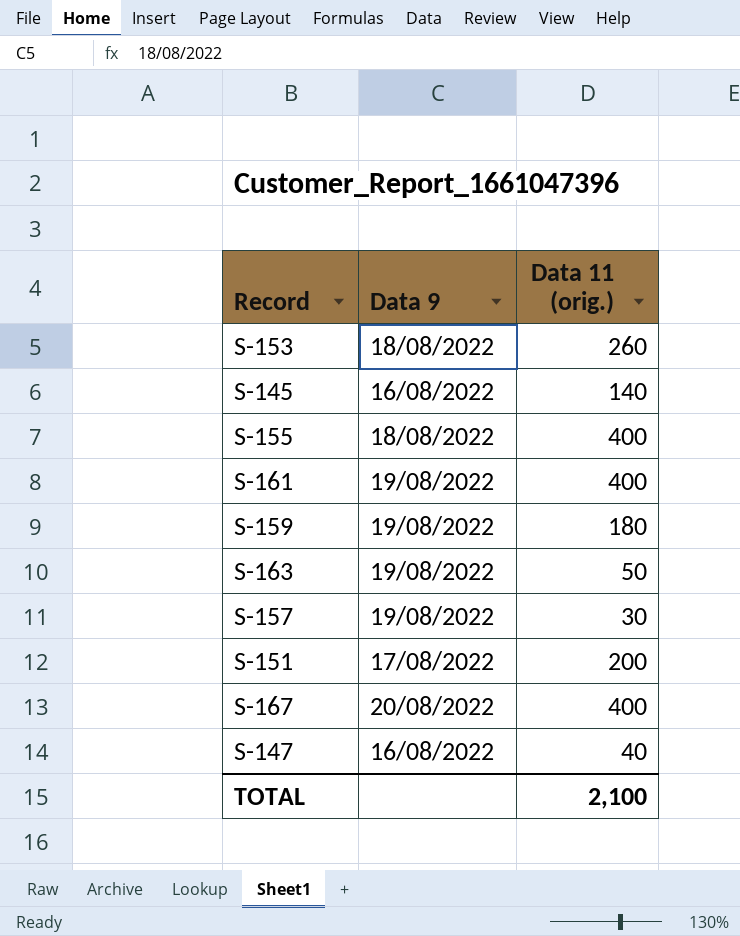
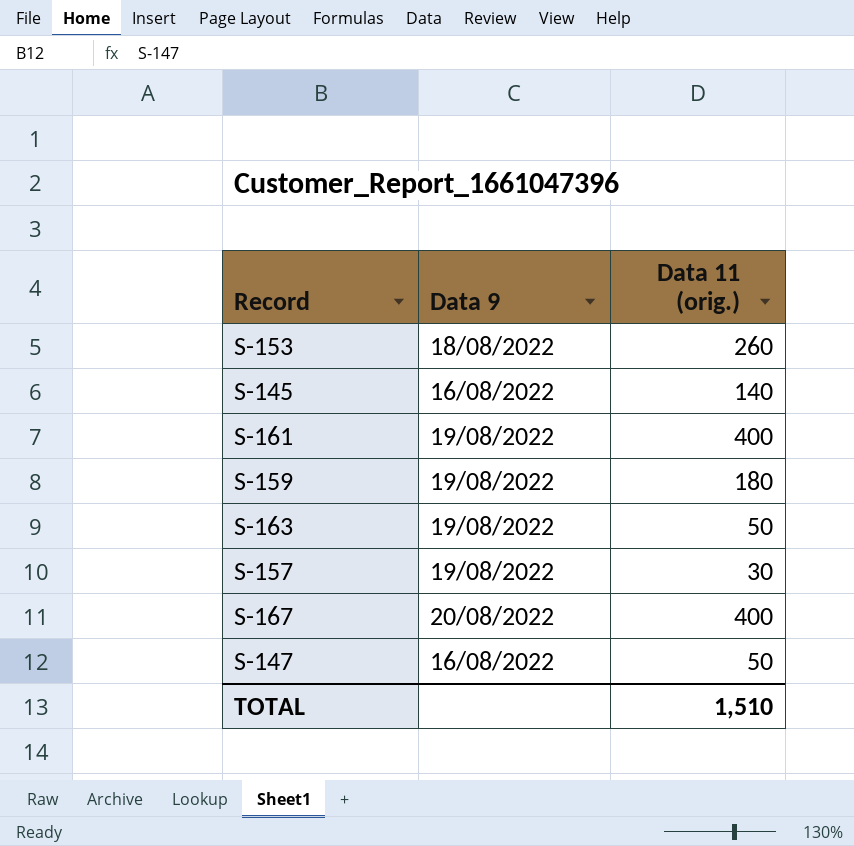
row S-155: 18/08/2022 | 400 -> none
row S-151: 17/08/2022 | 200 -> none
S-147 | Data 11 (orig.): 40 -> 50
TOTAL | Data 11 (orig.): 2,100 -> 1,510

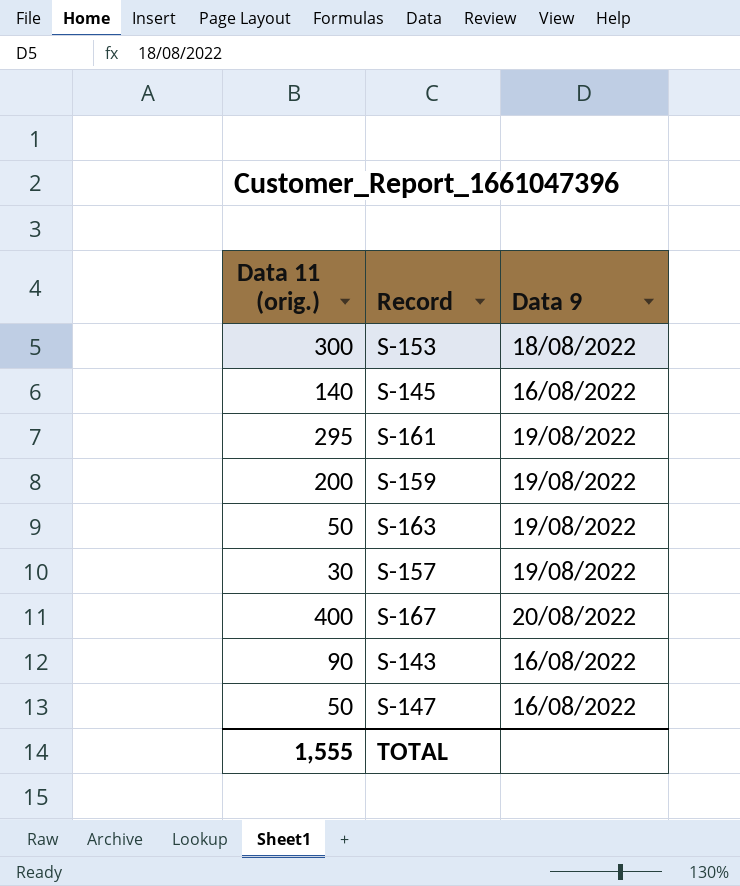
column Data 11 (orig.) | position: 3 -> 1
S-153 | Data 11 (orig.): 260 -> 300
S-161 | Data 11 (orig.): 400 -> 295
S-159 | Data 11 (orig.): 180 -> 200
row S-143: none -> 90 | 16/08/2022
TOTAL | Data 11 (orig.): 1,510 -> 1,555

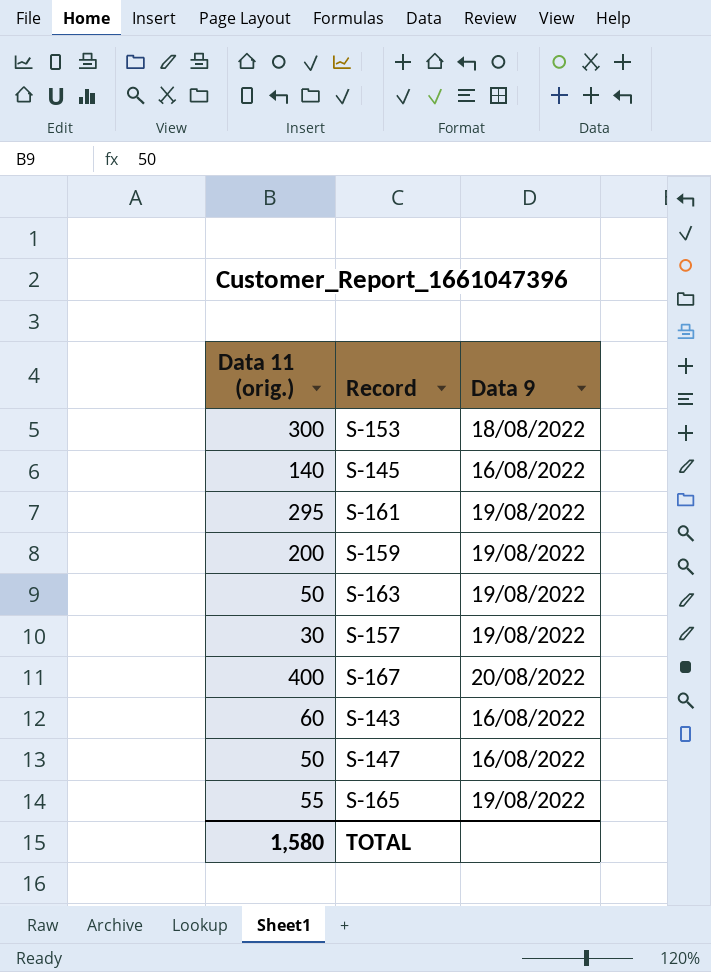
S-143 | Data 11 (orig.): 90 -> 60
row S-165: none -> 55 | 19/08/2022
TOTAL | Data 11 (orig.): 1,555 -> 1,580

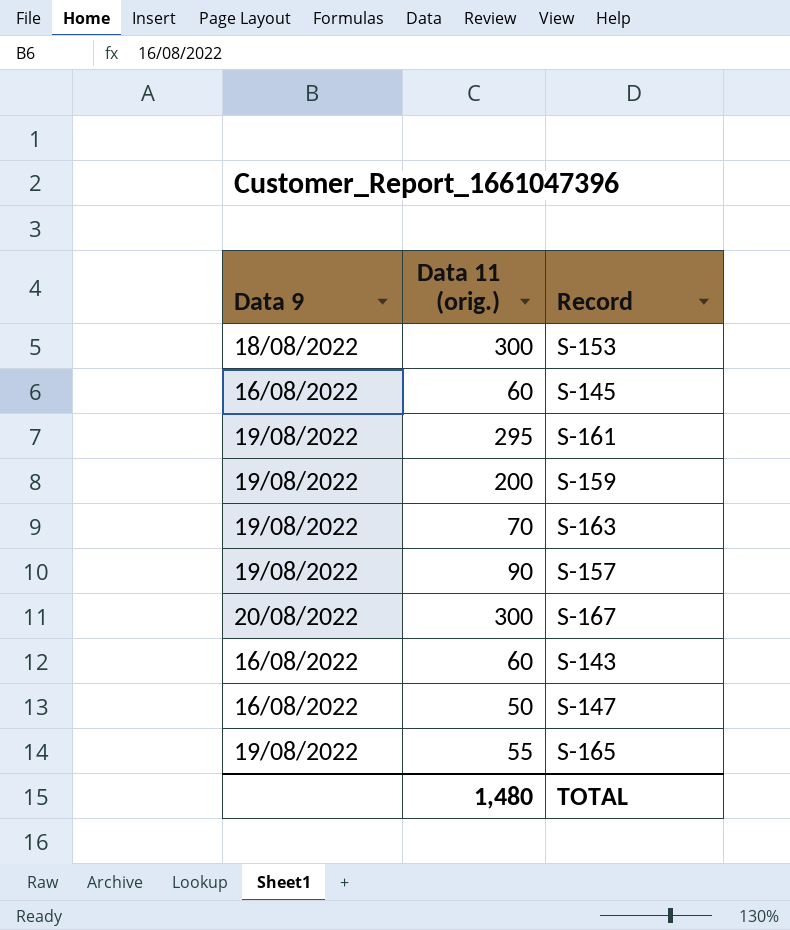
column Data 9 | position: 3 -> 1
S-145 | Data 11 (orig.): 140 -> 60
S-163 | Data 11 (orig.): 50 -> 70
S-157 | Data 11 (orig.): 30 -> 90
S-167 | Data 11 (orig.): 400 -> 300
TOTAL | Data 11 (orig.): 1,580 -> 1,480

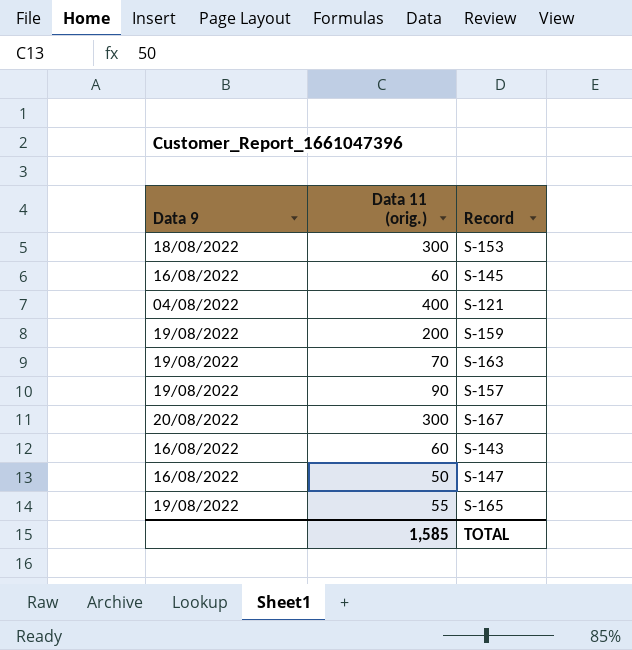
row S-161: 19/08/2022 | 295 -> none
row S-121: none -> 04/08/2022 | 400
TOTAL | Data 11 (orig.): 1,480 -> 1,585

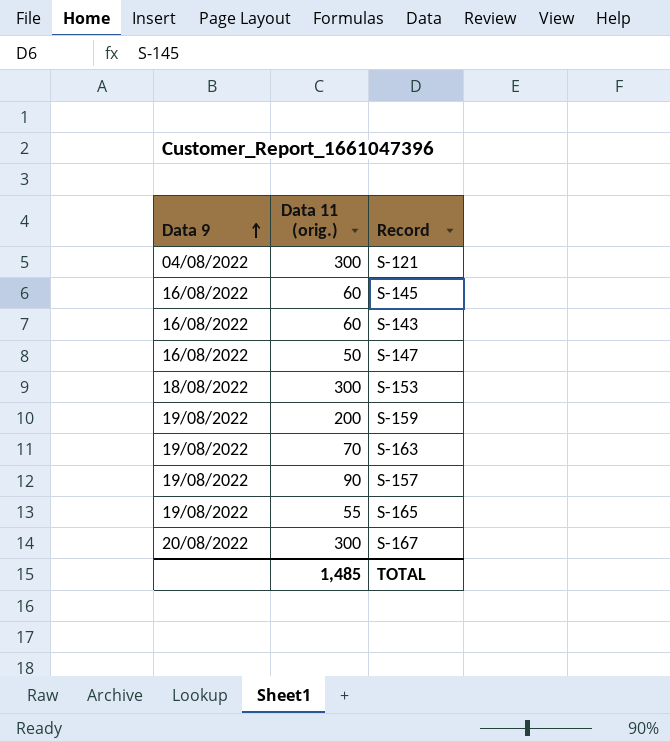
row order: none -> Data 9 ascending
S-121 | Data 11 (orig.): 400 -> 300
TOTAL | Data 11 (orig.): 1,585 -> 1,485

